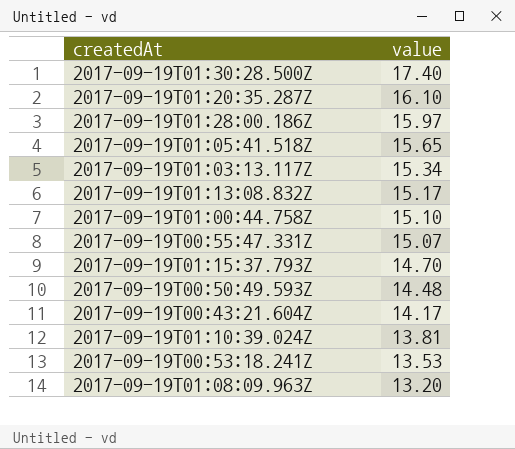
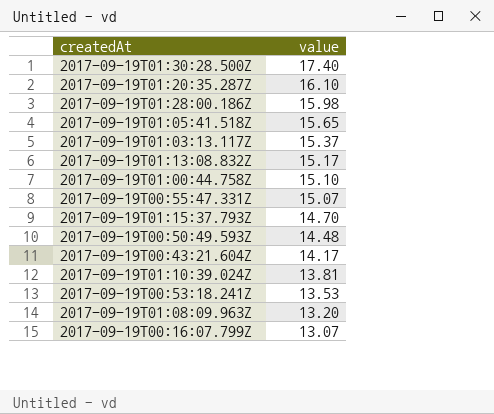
2017-09-19T01:28:00.186Z | value: 15.97 -> 15.98
2017-09-19T01:03:13.117Z | value: 15.34 -> 15.37
row 2017-09-19T00:16:07.799Z: none -> 13.07

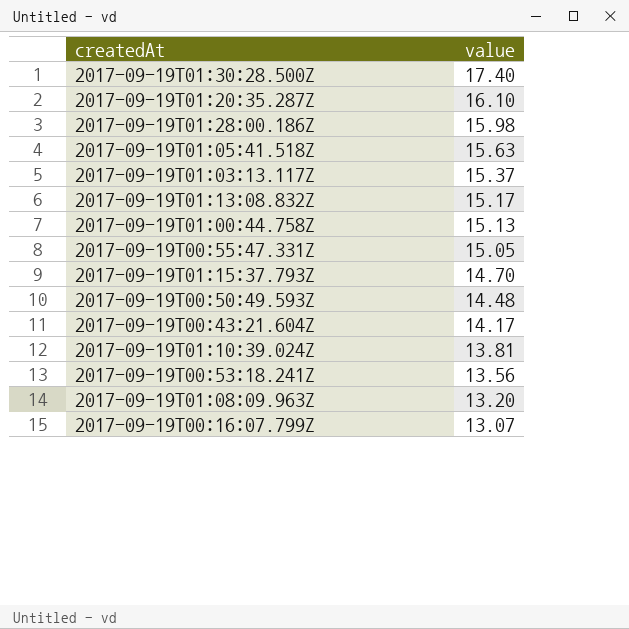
2017-09-19T01:05:41.518Z | value: 15.65 -> 15.63
2017-09-19T01:00:44.758Z | value: 15.10 -> 15.13
2017-09-19T00:55:47.331Z | value: 15.07 -> 15.05
2017-09-19T00:53:18.241Z | value: 13.53 -> 13.56

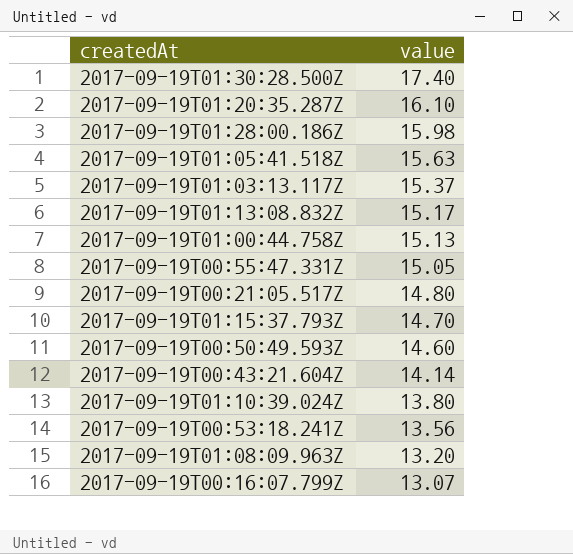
row 2017-09-19T00:21:05.517Z: none -> 14.80
2017-09-19T00:50:49.593Z | value: 14.48 -> 14.60
2017-09-19T00:43:21.604Z | value: 14.17 -> 14.14
2017-09-19T01:10:39.024Z | value: 13.81 -> 13.80

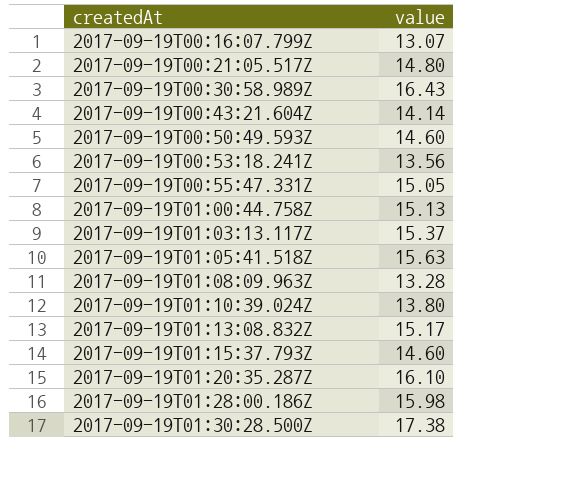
row order: value descending -> createdAt ascending
row 2017-09-19T00:30:58.989Z: none -> 16.43
2017-09-19T01:08:09.963Z | value: 13.20 -> 13.28
2017-09-19T01:15:37.793Z | value: 14.70 -> 14.60
2017-09-19T01:30:28.500Z | value: 17.40 -> 17.38

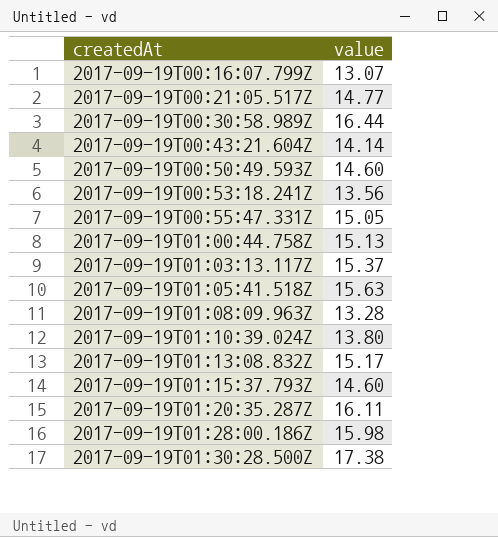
2017-09-19T00:21:05.517Z | value: 14.80 -> 14.77
2017-09-19T00:30:58.989Z | value: 16.43 -> 16.44
2017-09-19T01:20:35.287Z | value: 16.10 -> 16.11

